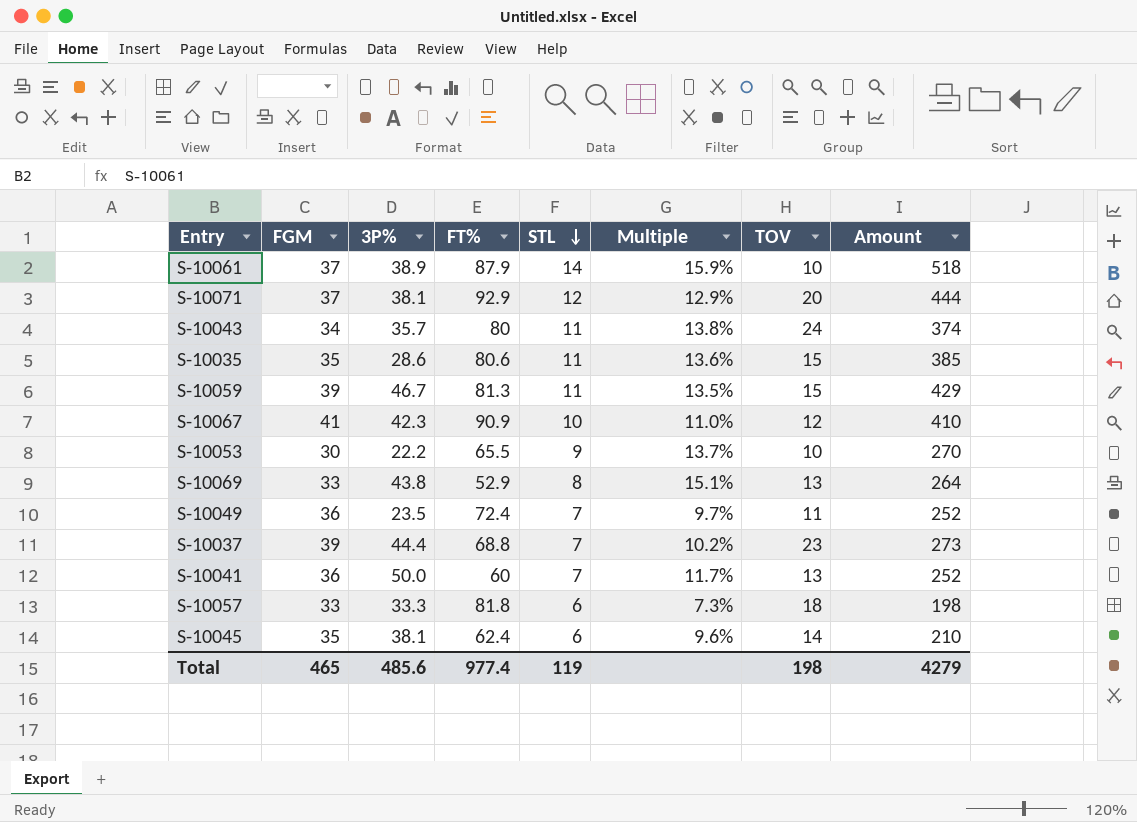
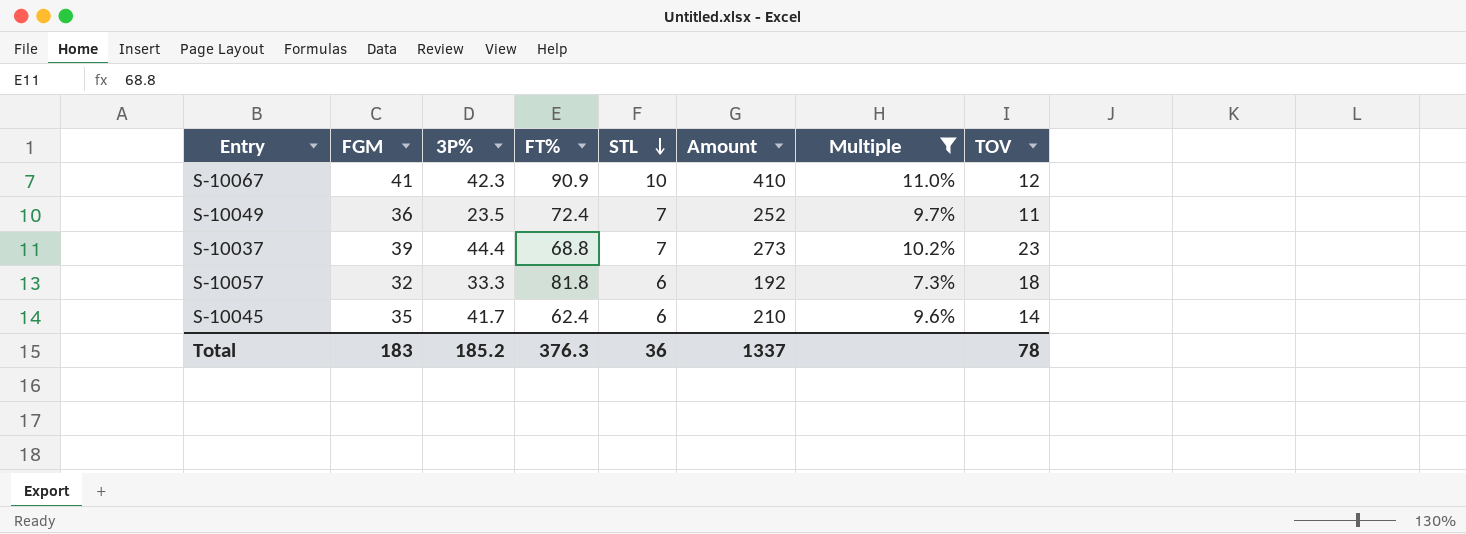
filter: none -> Multiple <= 11.0%
column Amount | position: 8 -> 6
S-10057 | FGM: 33 -> 32
S-10057 | Amount: 198 -> 192
S-10045 | 3P%: 38.1 -> 41.7
Total | FGM: 465 -> 183
Total | 3P%: 485.6 -> 185.2
Total | FT%: 977.4 -> 376.3
Total | STL: 119 -> 36
Total | Amount: 4279 -> 1337
Total | TOV: 198 -> 78

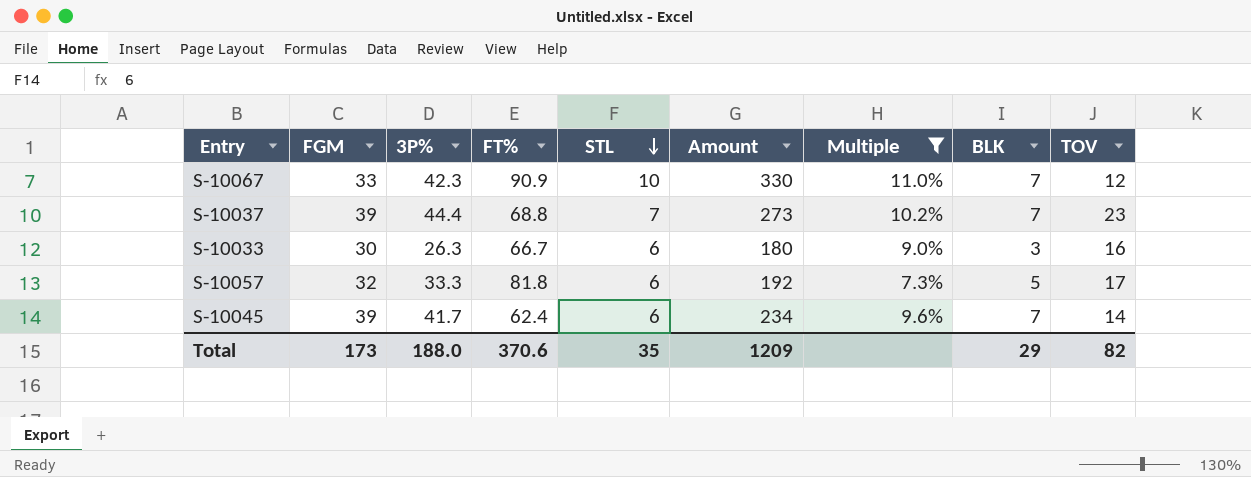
column BLK | position: none -> 8
row S-10049: 36 | 23.5 | 72.4 | 7 | 252 | 9.7% | 11 -> none
S-10067 | FGM: 41 -> 33
S-10067 | Amount: 410 -> 330
row S-10033: none -> 30 | 26.3 | 66.7 | 6 | 180 | 9.0% | 3 | 16
S-10057 | TOV: 18 -> 17
S-10045 | FGM: 35 -> 39
S-10045 | Amount: 210 -> 234
Total | FGM: 183 -> 173
Total | 3P%: 185.2 -> 188.0
Total | FT%: 376.3 -> 370.6
Total | STL: 36 -> 35
Total | Amount: 1337 -> 1209
Total | TOV: 78 -> 82

